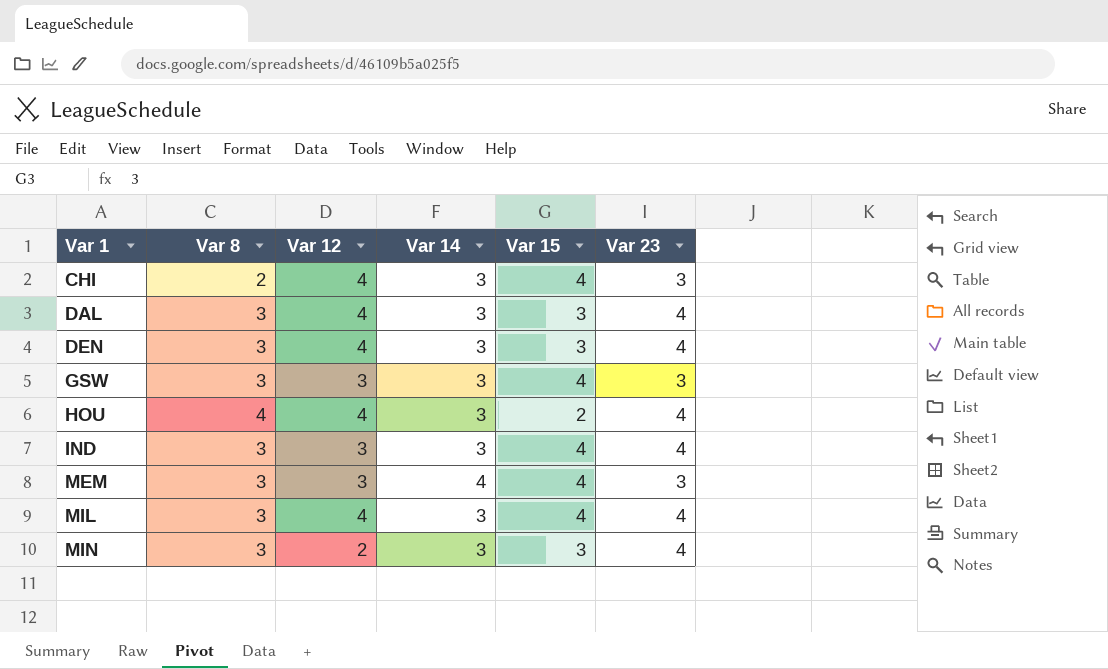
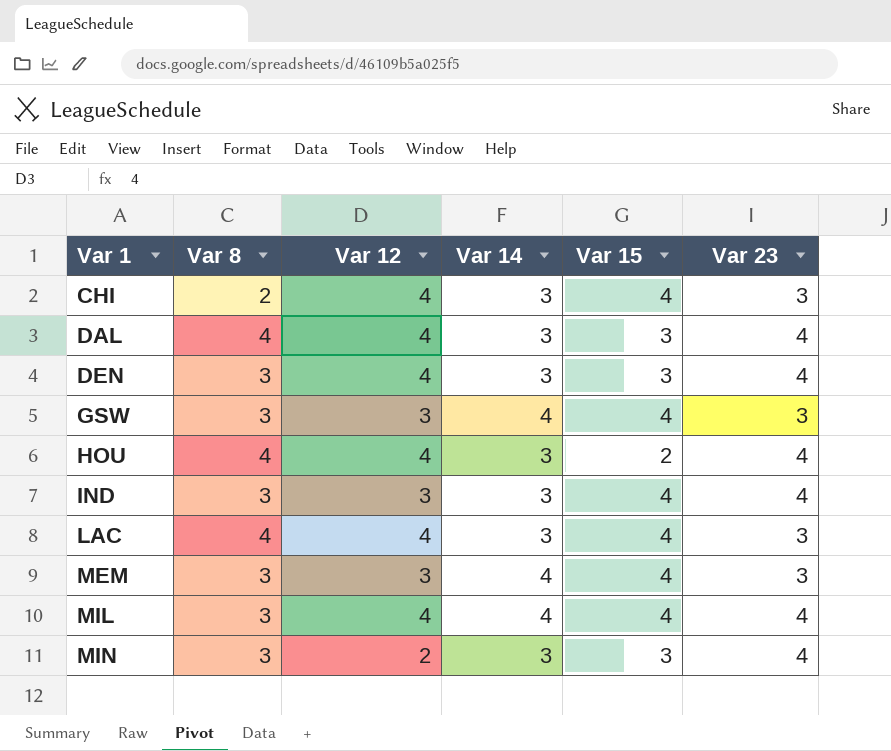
DAL | Var 8: 3 -> 4
GSW | Var 14: 3 -> 4
row LAC: none -> 4 | 4 | 3 | 4 | 3
MIL | Var 14: 3 -> 4

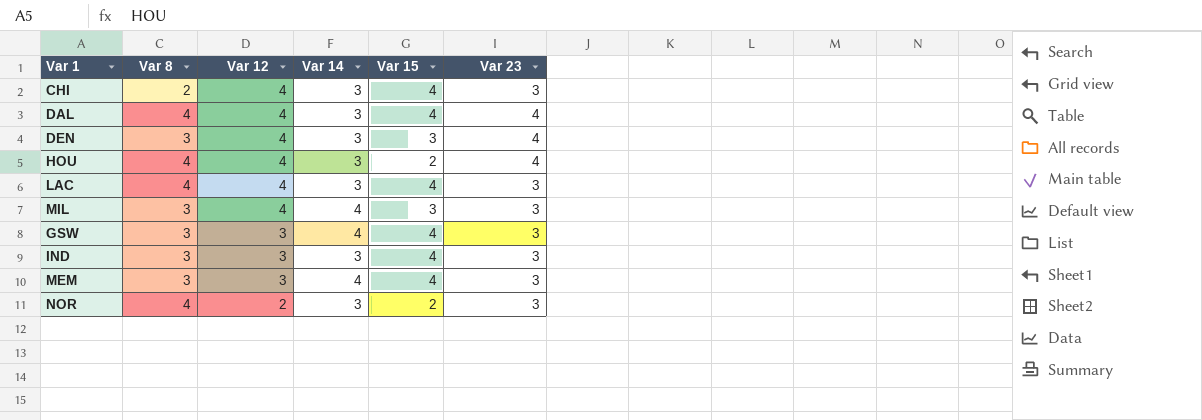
row order: Var 1 ascending -> Var 12 descending
row MIN: 3 | 2 | 3 | 3 | 4 -> none
DAL | Var 15: 3 -> 4
MIL | Var 15: 4 -> 3
MIL | Var 23: 4 -> 3
IND | Var 23: 4 -> 3
row NOR: none -> 4 | 2 | 3 | 2 | 3

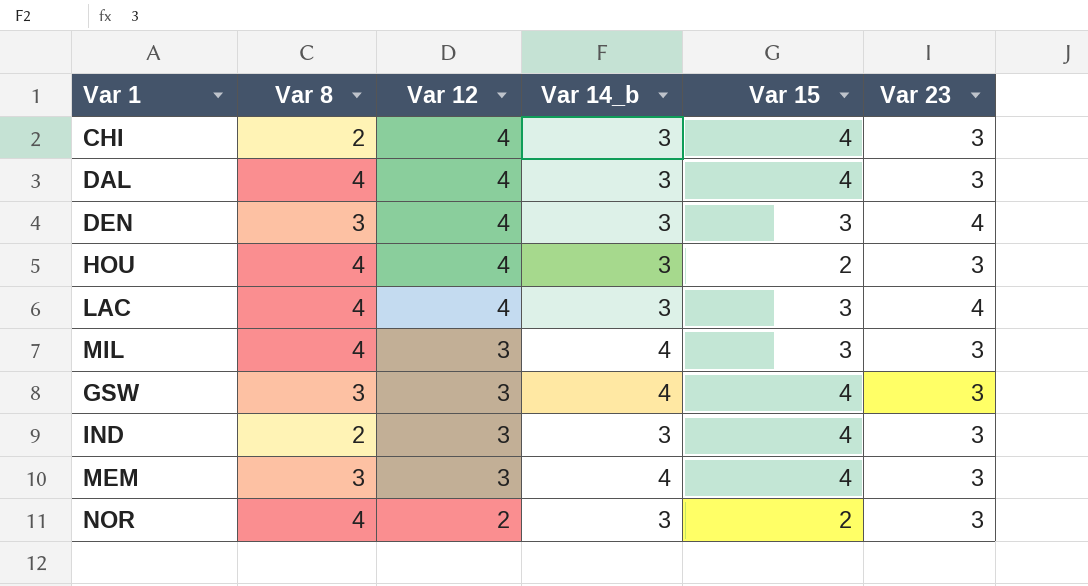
column name: Var 14 -> Var 14_b
DAL | Var 23: 4 -> 3
HOU | Var 23: 4 -> 3
LAC | Var 15: 4 -> 3
LAC | Var 23: 3 -> 4
MIL | Var 8: 3 -> 4
MIL | Var 12: 4 -> 3
IND | Var 8: 3 -> 2

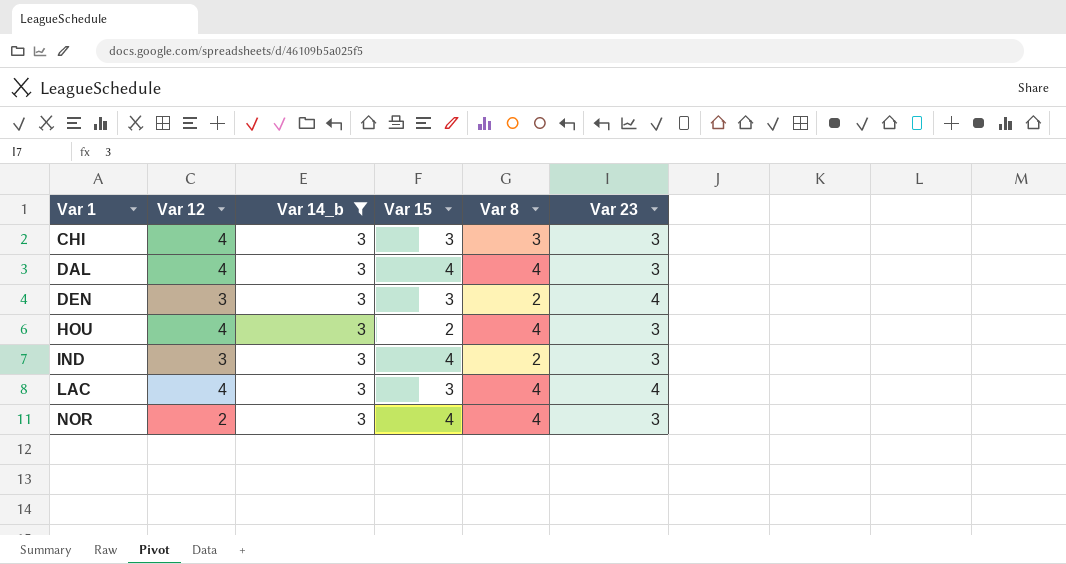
filter: none -> Var 14_b = 3
row order: Var 12 descending -> Var 1 ascending
column Var 8 | position: 2 -> 5
CHI | Var 15: 4 -> 3
CHI | Var 8: 2 -> 3
DEN | Var 12: 4 -> 3
DEN | Var 8: 3 -> 2
NOR | Var 15: 2 -> 4

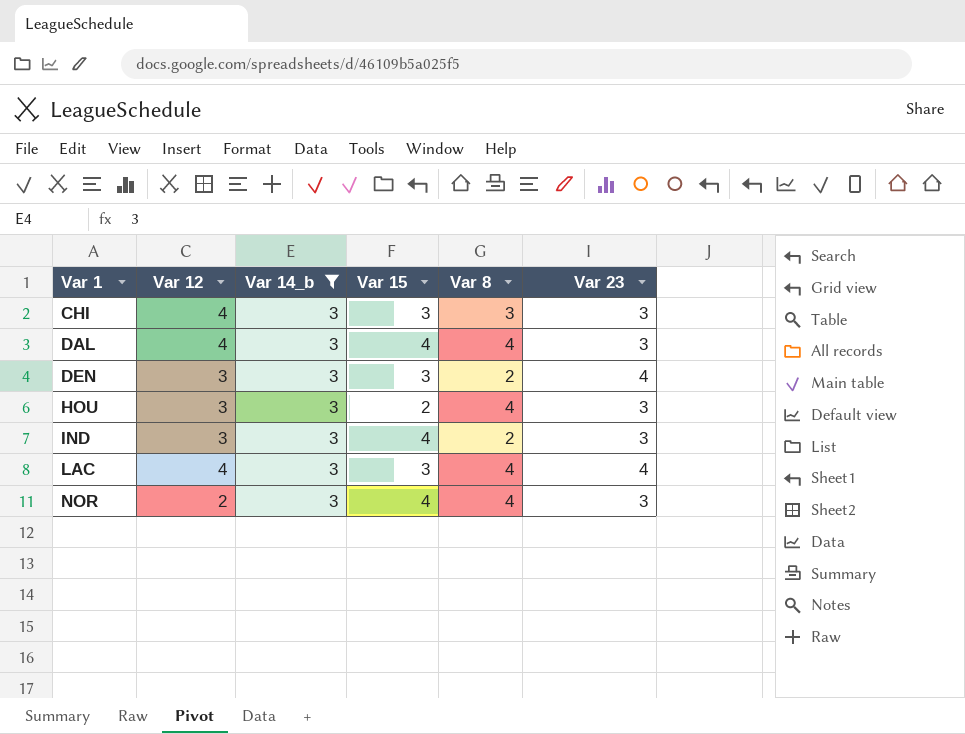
HOU | Var 12: 4 -> 3

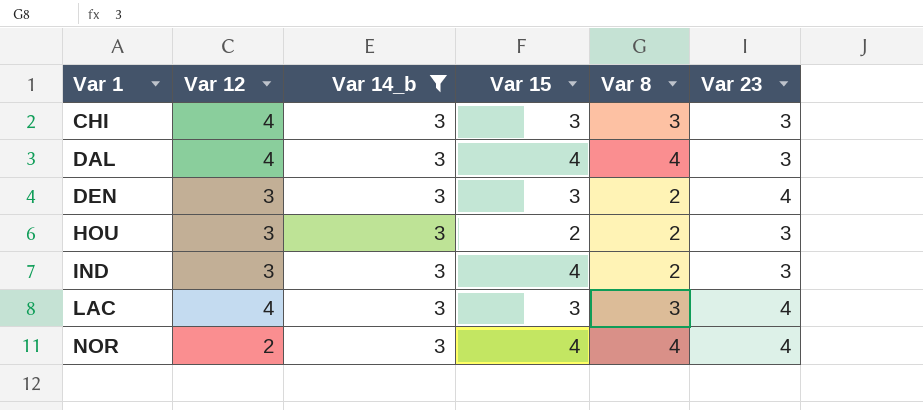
HOU | Var 8: 4 -> 2
LAC | Var 8: 4 -> 3
NOR | Var 23: 3 -> 4

